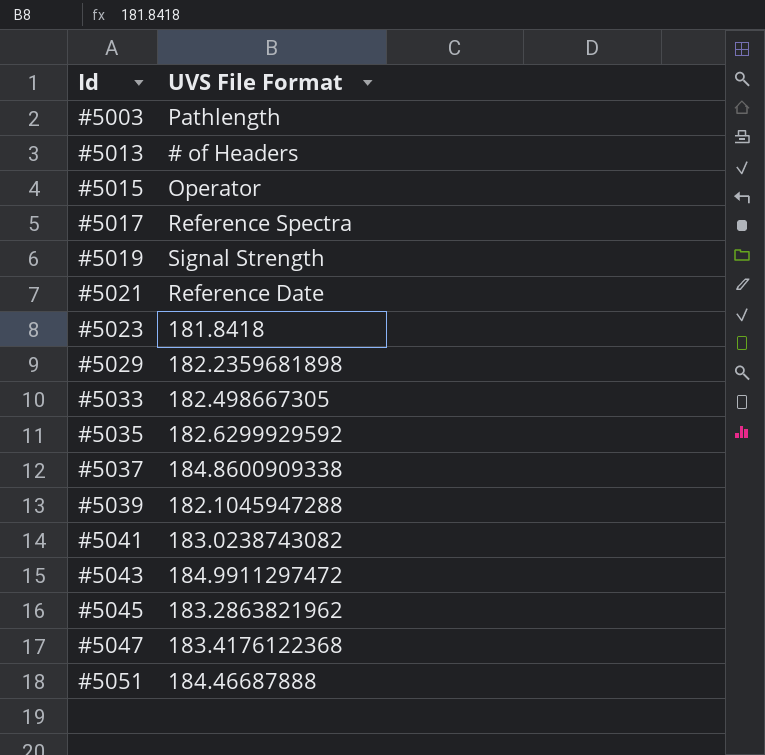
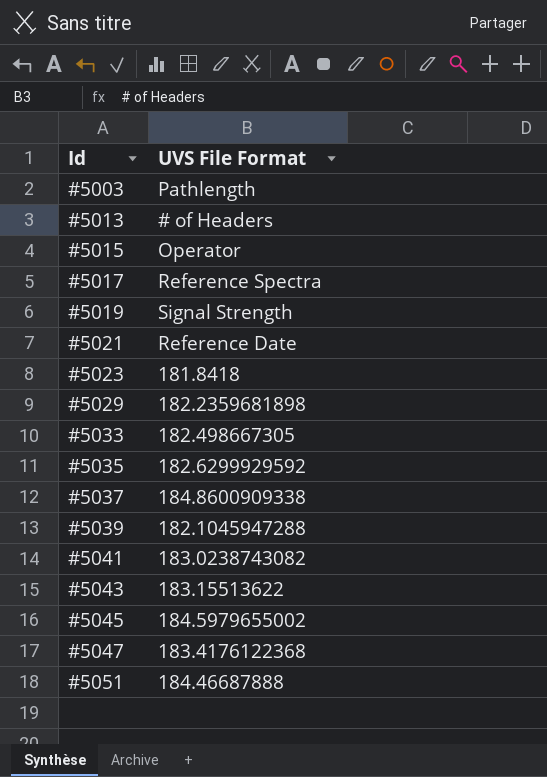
#5043 | UVS File Format: 184.9911297472 -> 183.15513622
#5045 | UVS File Format: 183.2863821962 -> 184.5979655002

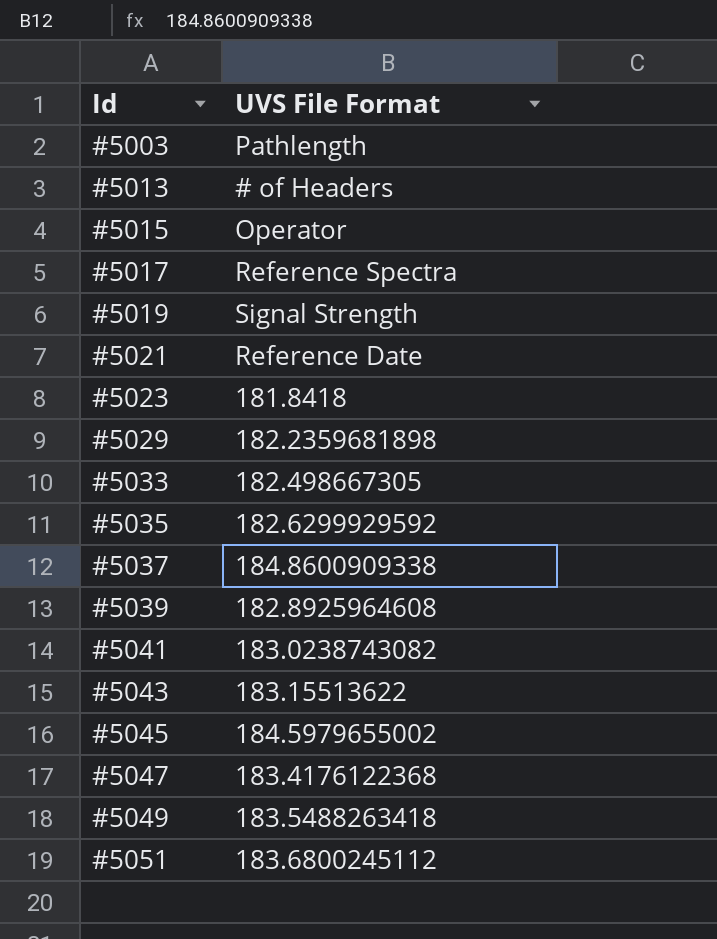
#5039 | UVS File Format: 182.1045947288 -> 182.8925964608
row #5049: none -> 183.5488263418
#5051 | UVS File Format: 184.46687888 -> 183.6800245112

